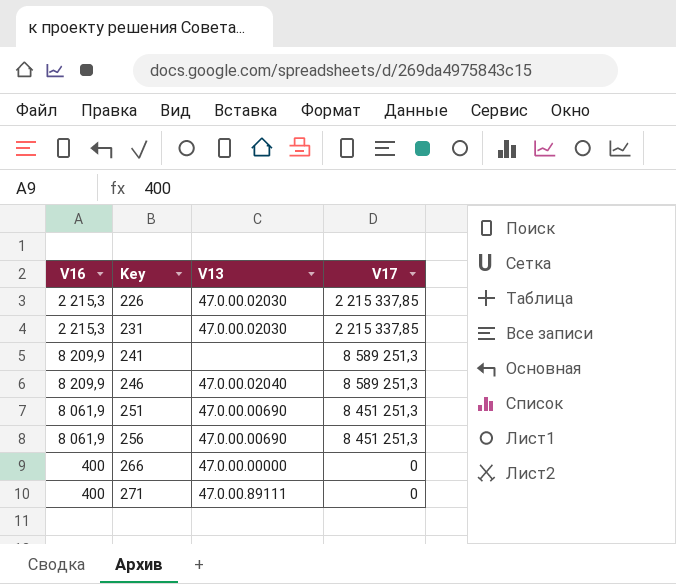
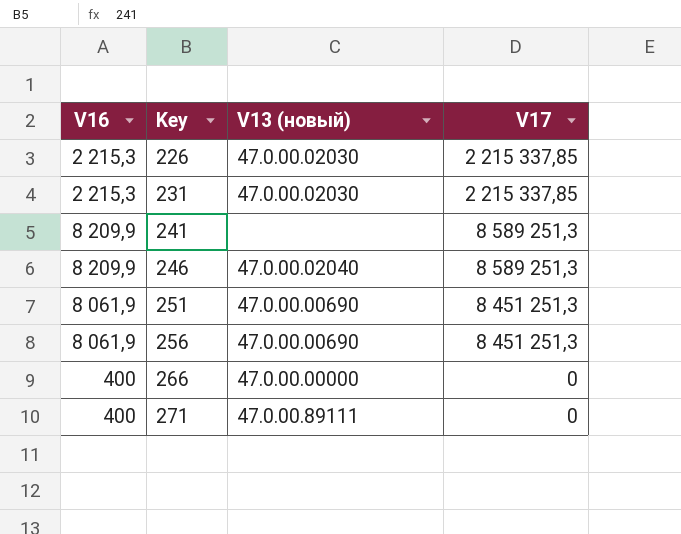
column name: V13 -> V13 (новый)

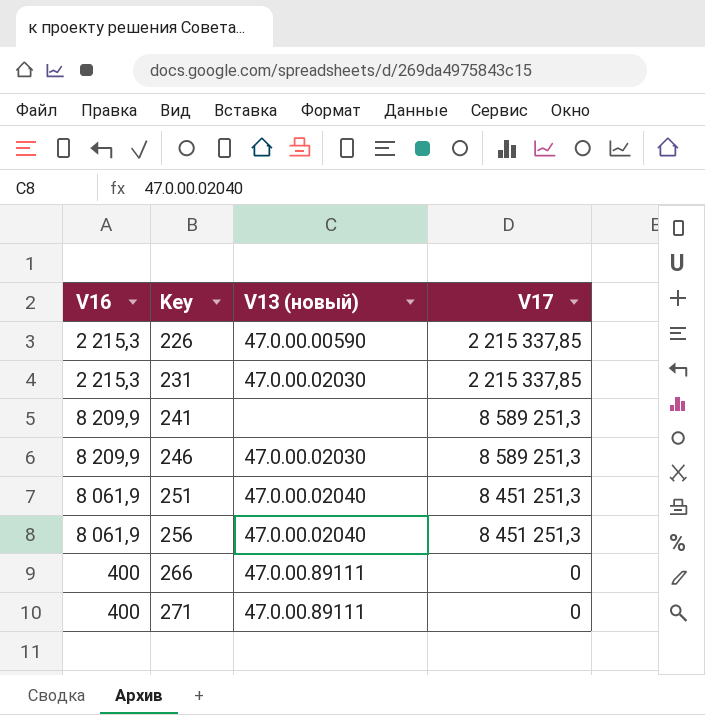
226 | V13 (новый): 47.0.00.02030 -> 47.0.00.00590
246 | V13 (новый): 47.0.00.02040 -> 47.0.00.02030
251 | V13 (новый): 47.0.00.00690 -> 47.0.00.02040
256 | V13 (новый): 47.0.00.00690 -> 47.0.00.02040
266 | V13 (новый): 47.0.00.00000 -> 47.0.00.89111

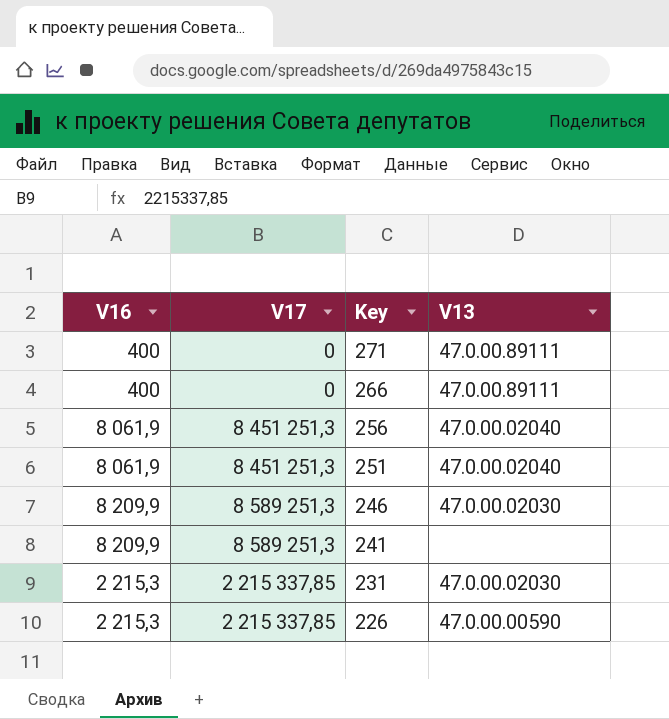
row order: Key ascending -> Key descending
column V17 | position: 4 -> 2
column name: V13 (новый) -> V13

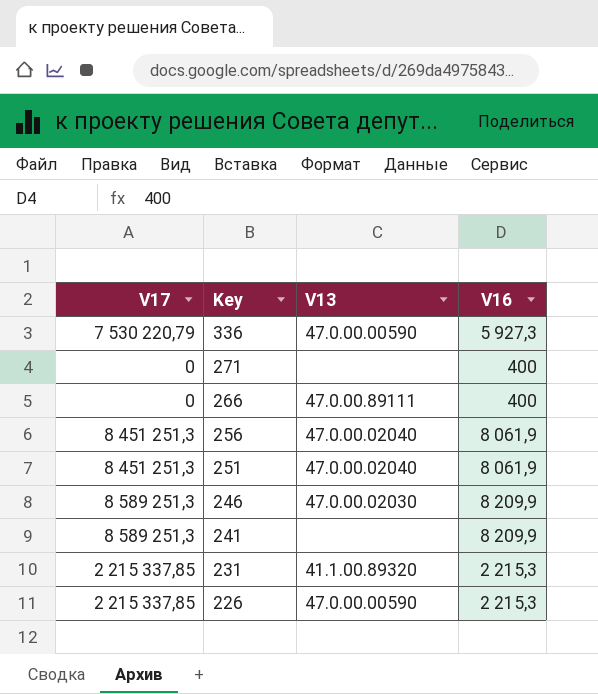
column V16 | position: 1 -> 4
row 336: none -> 7 530 220,79 | 47.0.00.00590 | 5 927,3
271 | V13: 47.0.00.89111 -> none
231 | V13: 47.0.00.02030 -> 41.1.00.89320

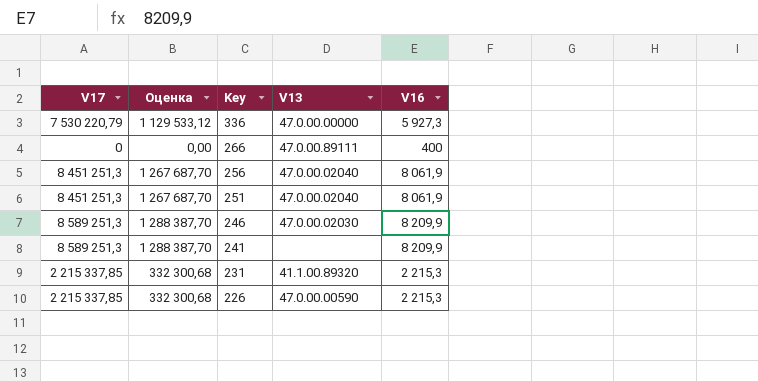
column Оценка | formula: none -> [V17] * 0,15
row 271: 0 | none | 400 -> none
336 | V13: 47.0.00.00590 -> 47.0.00.00000

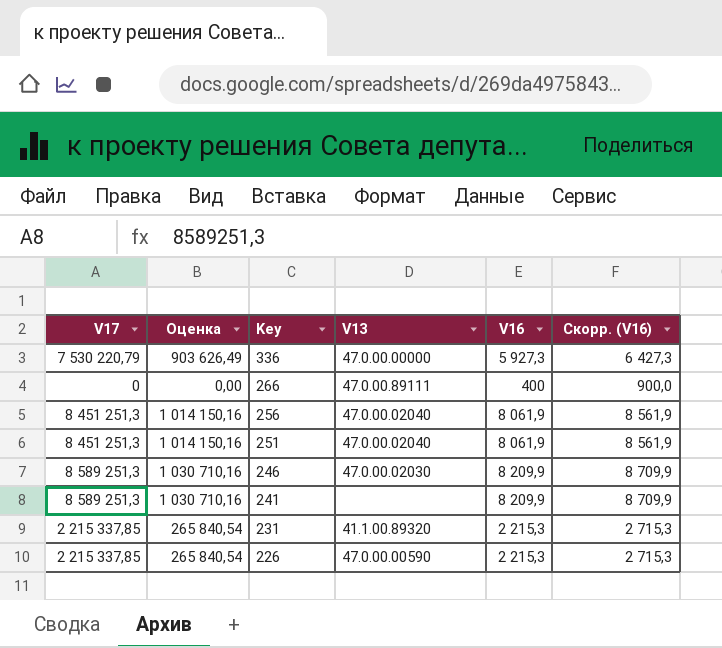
column Оценка | formula: [V17] * 0,15 -> [V17] * 0,12
column Скорр. (V16) | formula: none -> [V16] + 500

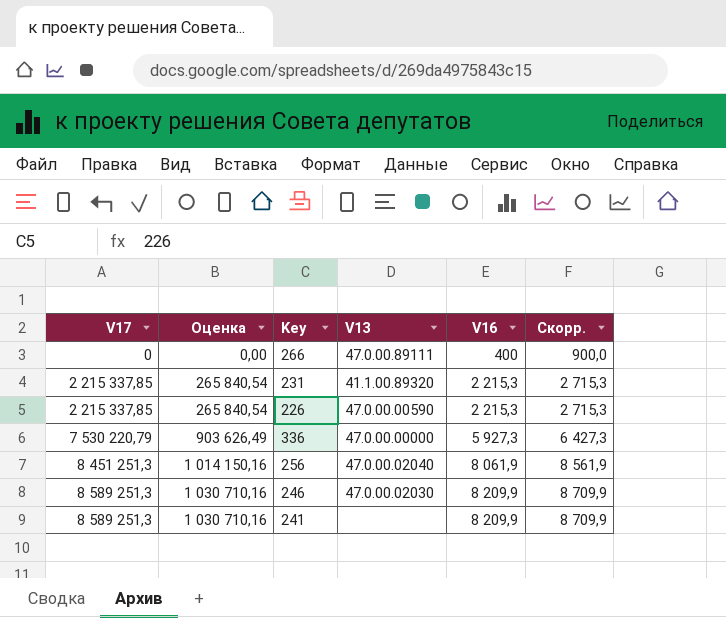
row order: Key descending -> V17 ascending
column name: Скорр. (V16) -> Скорр.
row 251: 8 451 251,3 | 1 014 150,16 | 47.0.00.02040 | 8 061,9 | 8 561,9 -> none

